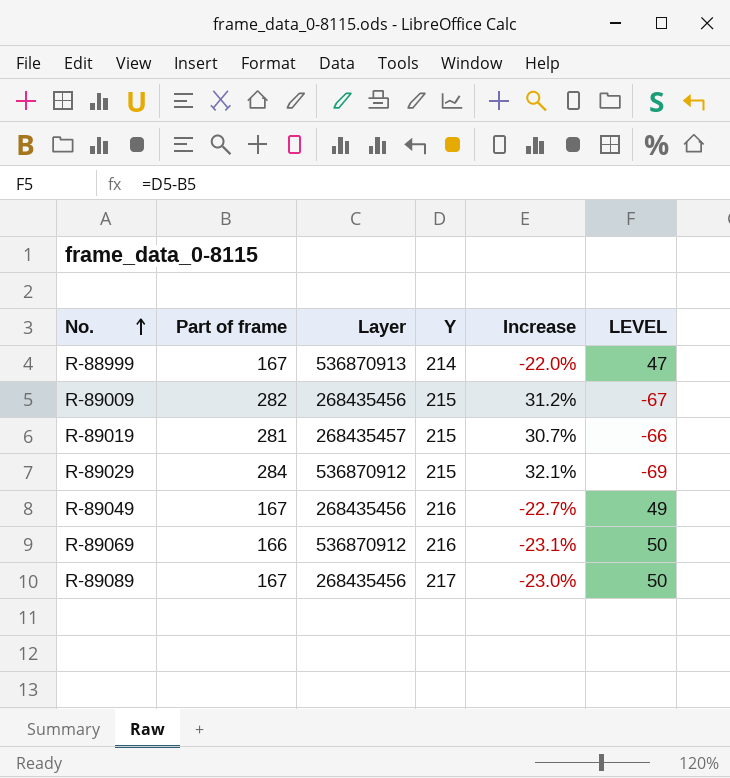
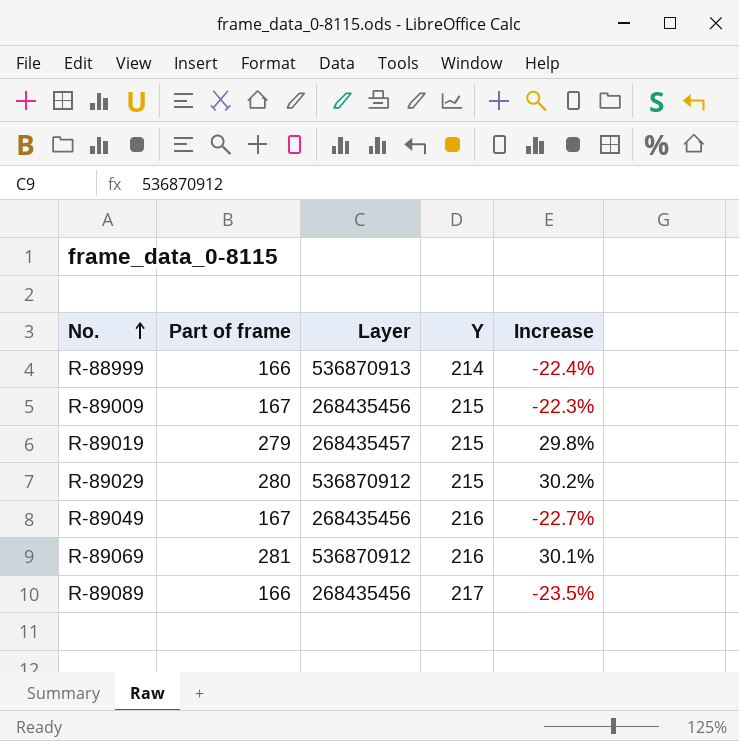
column LEVEL | formula: [Y] - [Part of frame] -> none
R-88999 | Part of frame: 167 -> 166
R-88999 | Increase: -22.0% -> -22.4%
R-89009 | Part of frame: 282 -> 167
R-89009 | Increase: 31.2% -> -22.3%
R-89019 | Part of frame: 281 -> 279
R-89019 | Increase: 30.7% -> 29.8%
R-89029 | Part of frame: 284 -> 280
R-89029 | Increase: 32.1% -> 30.2%
R-89069 | Part of frame: 166 -> 281
R-89069 | Increase: -23.1% -> 30.1%
R-89089 | Part of frame: 167 -> 166
R-89089 | Increase: -23.0% -> -23.5%

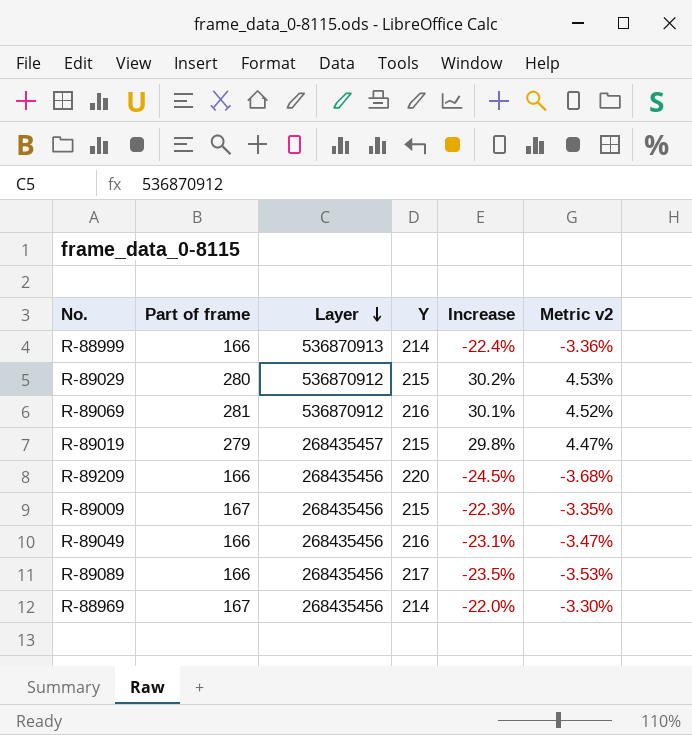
row order: No. ascending -> Layer descending
column Metric v2 | formula: none -> [Increase] * 0.15
row R-89209: none -> 166 | 268435456 | 220 | -24.5% | -3.68%
R-89049 | Part of frame: 167 -> 166
R-89049 | Increase: -22.7% -> -23.1%
row R-88969: none -> 167 | 268435456 | 214 | -22.0% | -3.30%

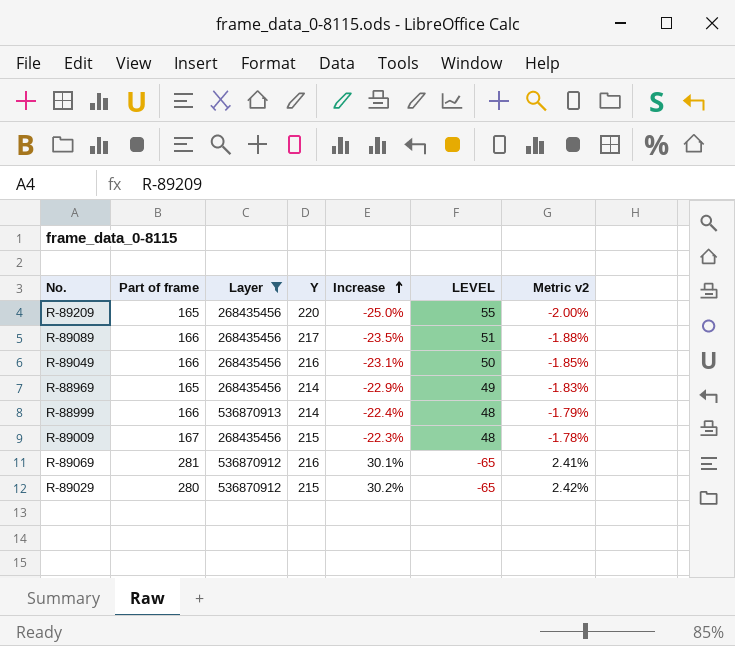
filter: none -> Layer != 268435457
row order: Layer descending -> Increase ascending
column LEVEL | formula: none -> [Y] - [Part of frame]
column Metric v2 | formula: [Increase] * 0.15 -> [Increase] * 0.08
R-89209 | Part of frame: 166 -> 165
R-89209 | Increase: -24.5% -> -25.0%
R-88969 | Part of frame: 167 -> 165
R-88969 | Increase: -22.0% -> -22.9%

